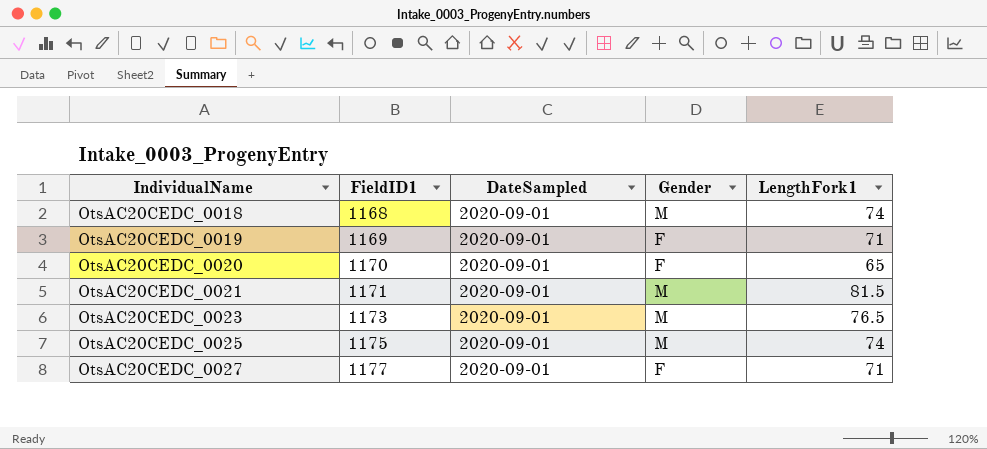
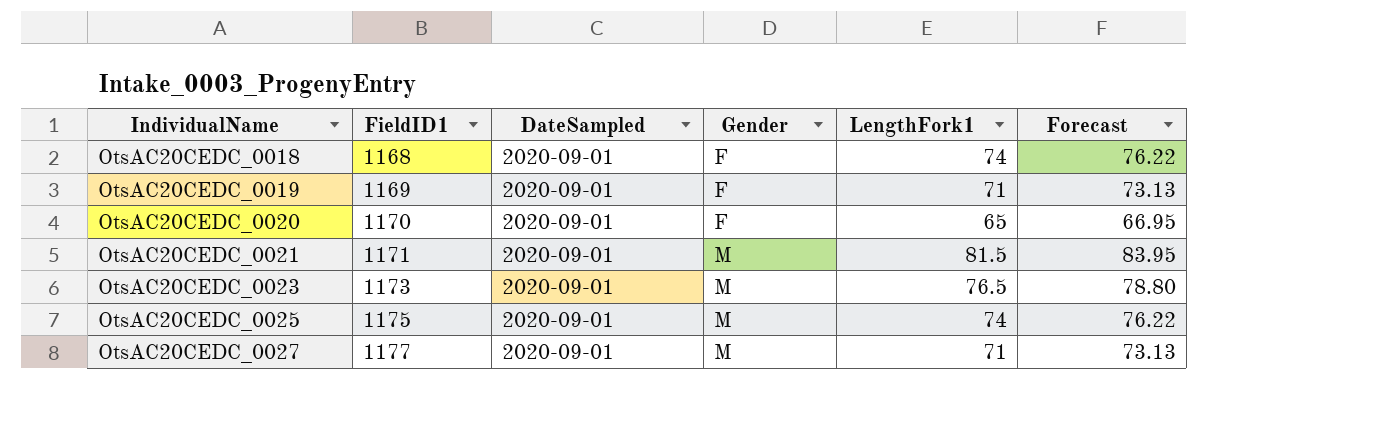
column Forecast | formula: none -> [LengthFork1] * 1.03
OtsAC20CEDC_0018 | Gender: M -> F
OtsAC20CEDC_0027 | Gender: F -> M

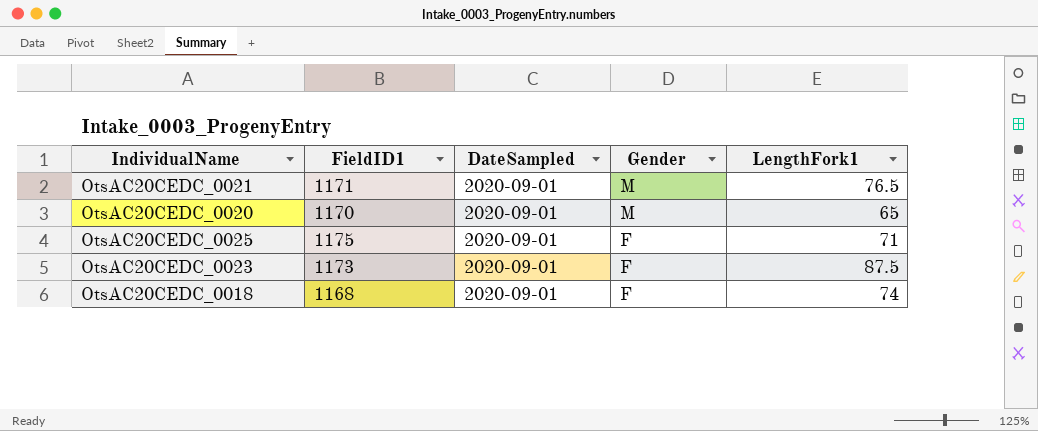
row order: IndividualName ascending -> Gender descending
column Forecast | formula: [LengthFork1] * 1.03 -> none
row OtsAC20CEDC_0019: 1169 | 2020-09-01 | F | 71 | 73.13 -> none
row OtsAC20CEDC_0027: 1177 | 2020-09-01 | M | 71 | 73.13 -> none
OtsAC20CEDC_0021 | LengthFork1: 81.5 -> 76.5
OtsAC20CEDC_0020 | Gender: F -> M
OtsAC20CEDC_0025 | Gender: M -> F
OtsAC20CEDC_0025 | LengthFork1: 74 -> 71
OtsAC20CEDC_0023 | Gender: M -> F
OtsAC20CEDC_0023 | LengthFork1: 76.5 -> 87.5

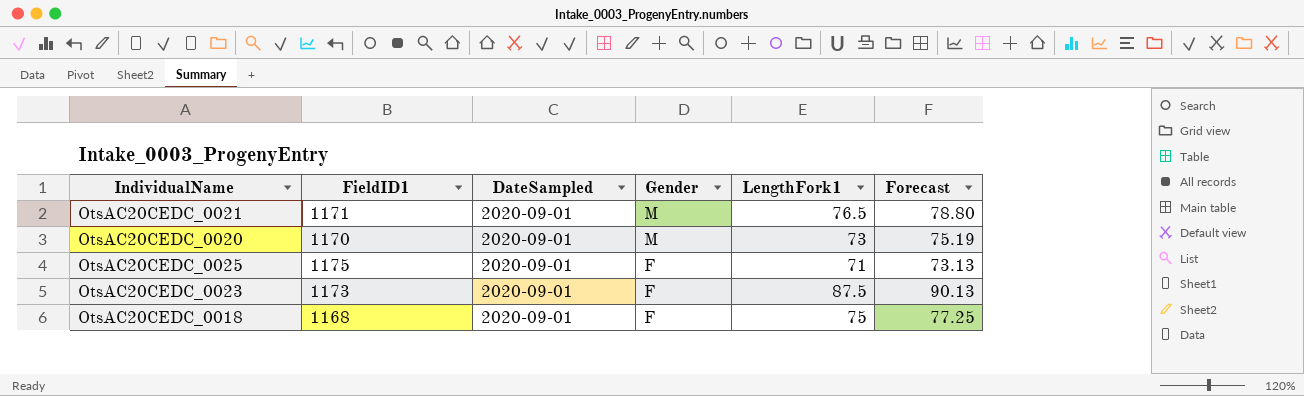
column Forecast | formula: none -> [LengthFork1] * 1.03
OtsAC20CEDC_0020 | LengthFork1: 65 -> 73
OtsAC20CEDC_0018 | LengthFork1: 74 -> 75

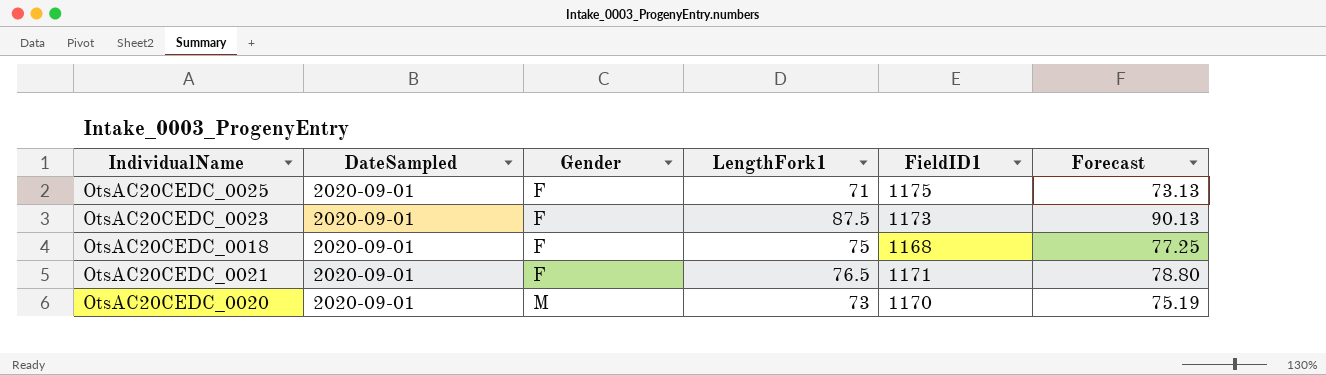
row order: Gender descending -> Gender ascending
column FieldID1 | position: 2 -> 5
OtsAC20CEDC_0021 | Gender: M -> F

